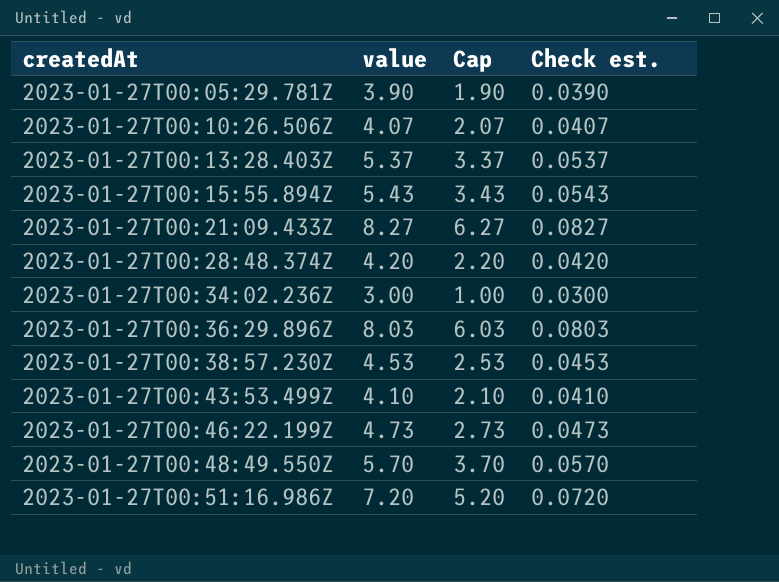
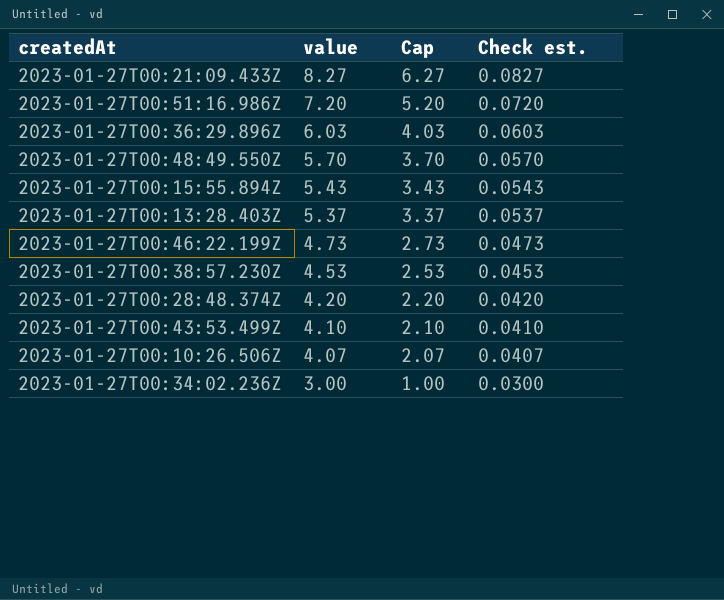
row order: createdAt ascending -> value descending
row 2023-01-27T00:05:29.781Z: 3.90 | 1.90 | 0.0390 -> none
2023-01-27T00:36:29.896Z | value: 8.03 -> 6.03
2023-01-27T00:36:29.896Z | Cap: 6.03 -> 4.03
2023-01-27T00:36:29.896Z | Check est.: 0.0803 -> 0.0603

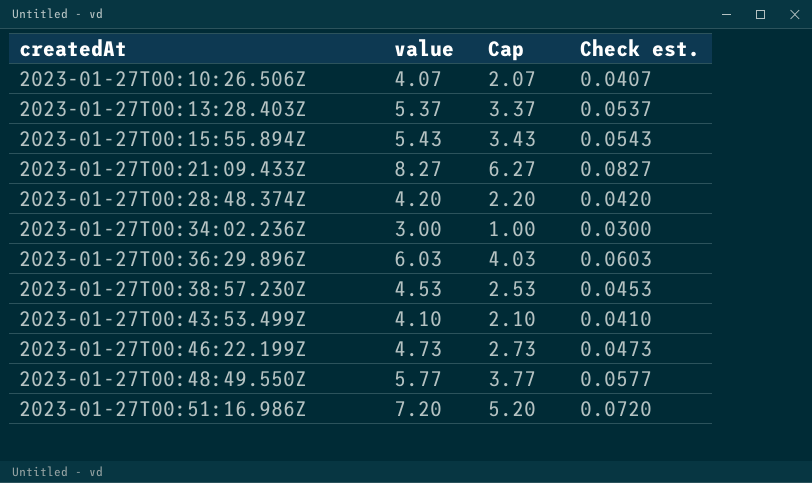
row order: value descending -> createdAt ascending
2023-01-27T00:48:49.550Z | value: 5.70 -> 5.77
2023-01-27T00:48:49.550Z | Cap: 3.70 -> 3.77
2023-01-27T00:48:49.550Z | Check est.: 0.0570 -> 0.0577

